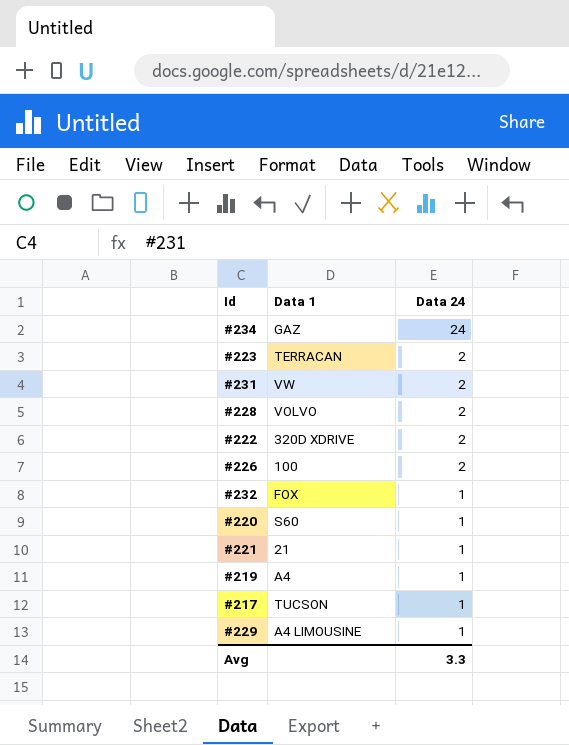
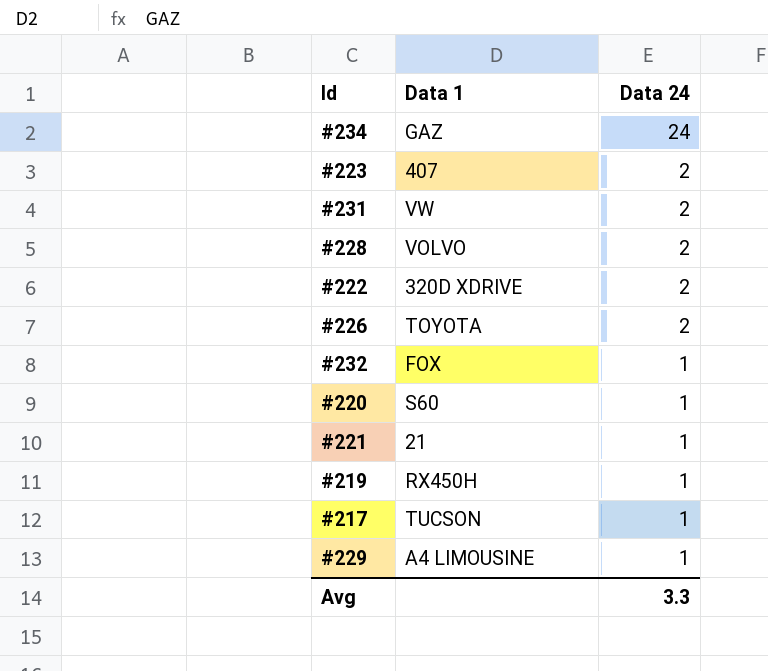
#223 | Data 1: TERRACAN -> 407
#226 | Data 1: 100 -> TOYOTA
#219 | Data 1: A4 -> RX450H

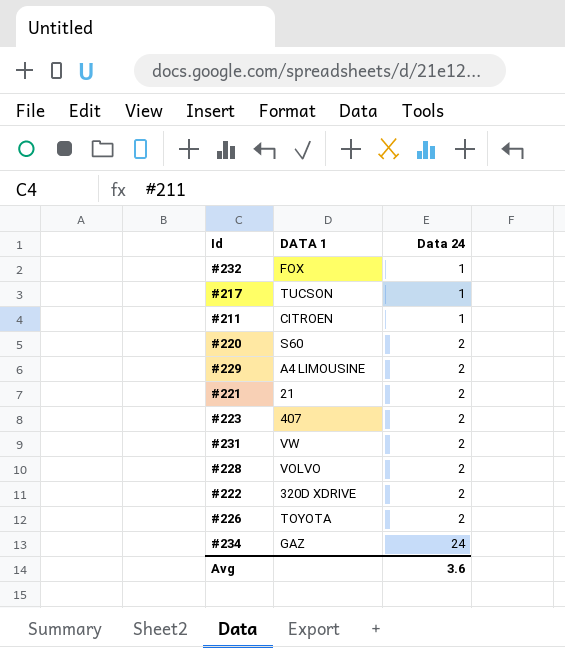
row order: Data 24 descending -> Data 24 ascending
column name: Data 1 -> DATA 1
row #219: RX450H | 1 -> none
row #211: none -> CITROEN | 1
#220 | Data 24: 1 -> 2
#229 | Data 24: 1 -> 2
#221 | Data 24: 1 -> 2
Avg | Data 24: 3.3 -> 3.6

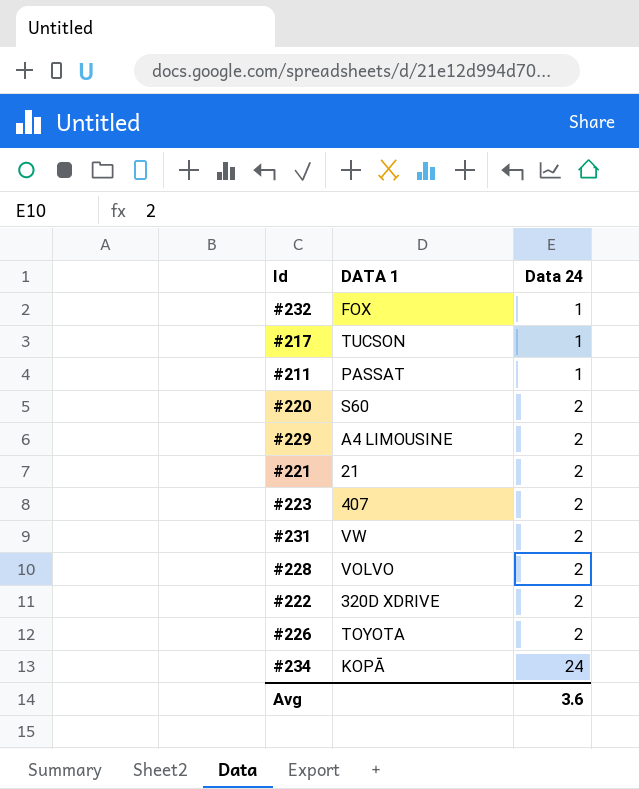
#211 | DATA 1: CITROEN -> PASSAT
#234 | DATA 1: GAZ -> KOPĀ

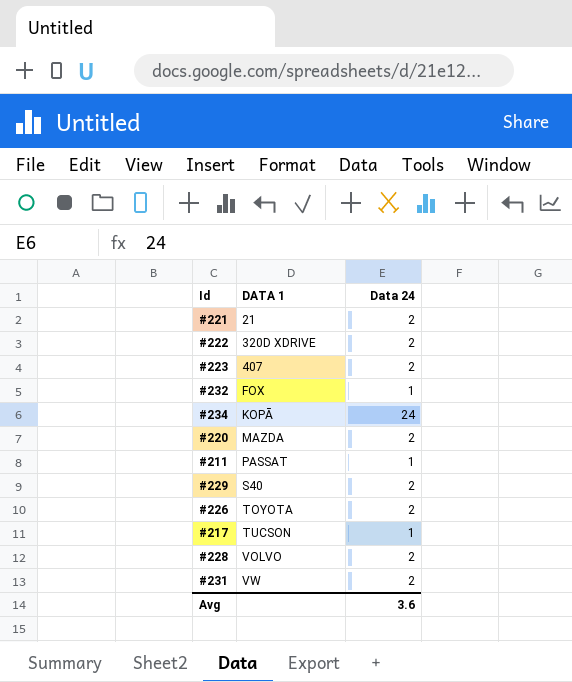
row order: Data 24 ascending -> DATA 1 ascending
#220 | DATA 1: S60 -> MAZDA
#229 | DATA 1: A4 LIMOUSINE -> S40

